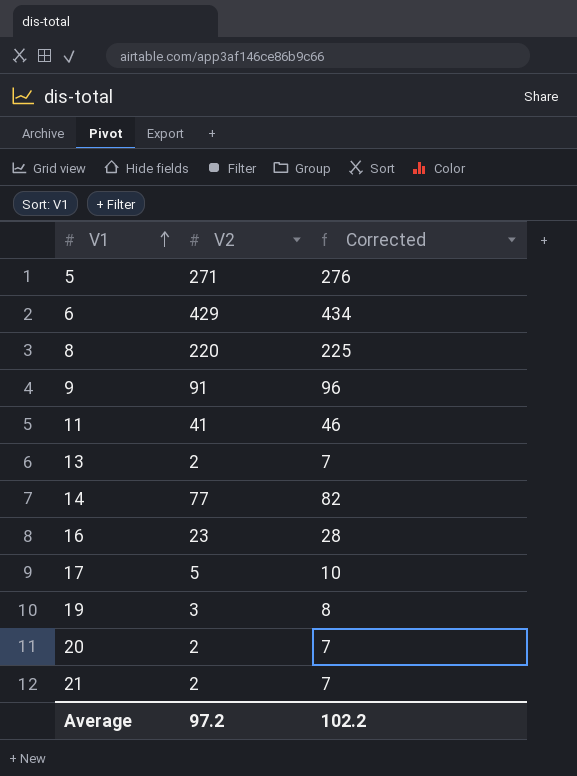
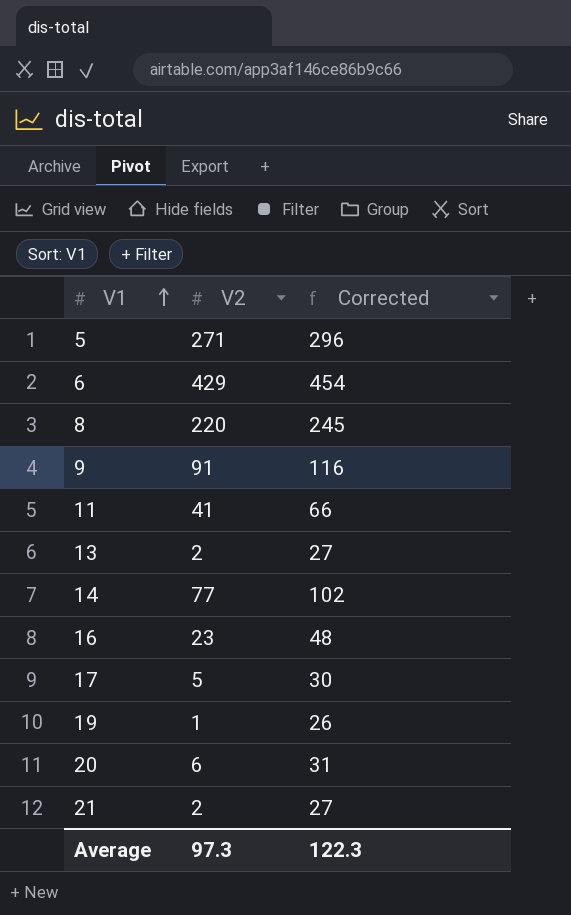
column Corrected | formula: [V2] + 5 -> [V2] + 25
19 | V2: 3 -> 1
20 | V2: 2 -> 6
Average | V2: 97.2 -> 97.3
Average | Corrected: 102.2 -> 122.3

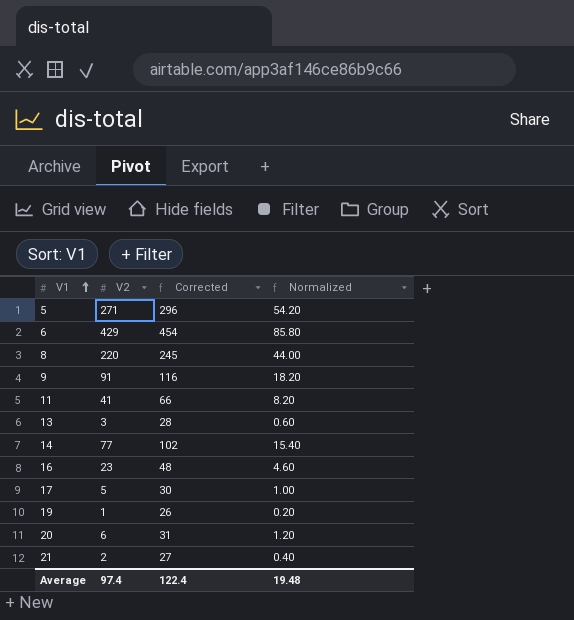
column Normalized | formula: none -> [V2] * 0.2
13 | V2: 2 -> 3
13 | Corrected: 27 -> 28
Average | V2: 97.3 -> 97.4
Average | Corrected: 122.3 -> 122.4

